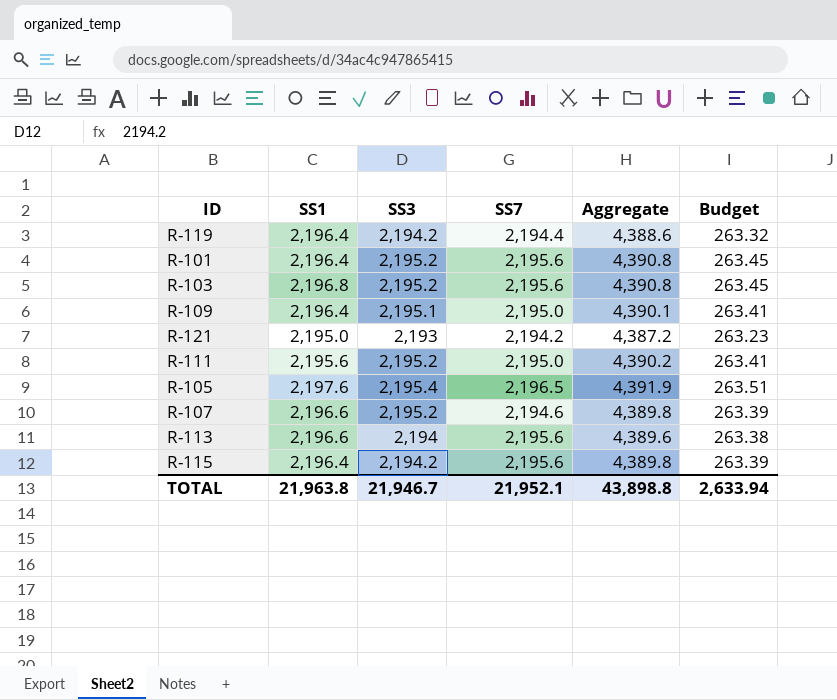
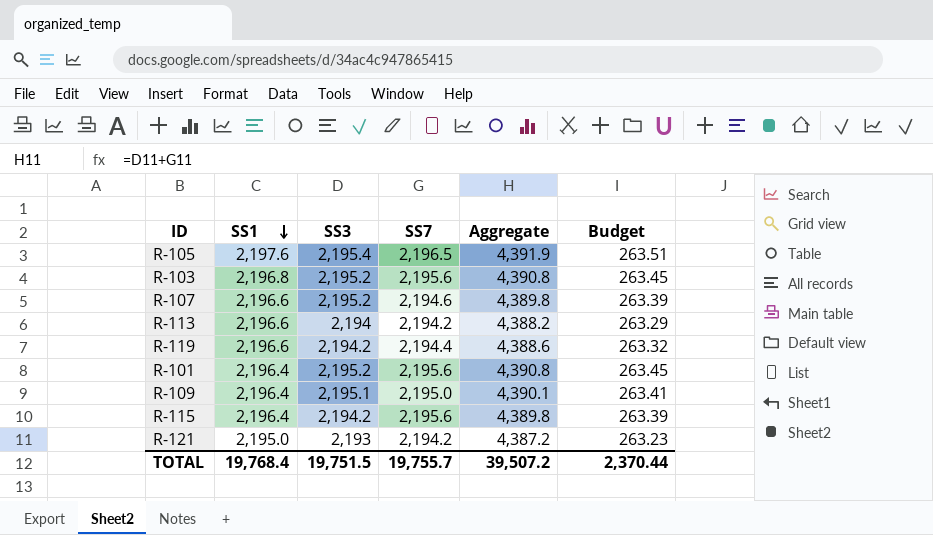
row order: none -> SS1 descending
row R-111: 2,195.6 | 2,195.2 | 2,195.0 | 4,390.2 | 263.41 -> none
R-113 | SS7: 2,195.6 -> 2,194.2
R-113 | Aggregate: 4,389.6 -> 4,388.2
R-113 | Budget: 263.38 -> 263.29
R-119 | SS1: 2,196.4 -> 2,196.6
TOTAL | SS1: 21,963.8 -> 19,768.4
TOTAL | SS3: 21,946.7 -> 19,751.5
TOTAL | SS7: 21,952.1 -> 19,755.7
TOTAL | Aggregate: 43,898.8 -> 39,507.2
TOTAL | Budget: 2,633.94 -> 2,370.44

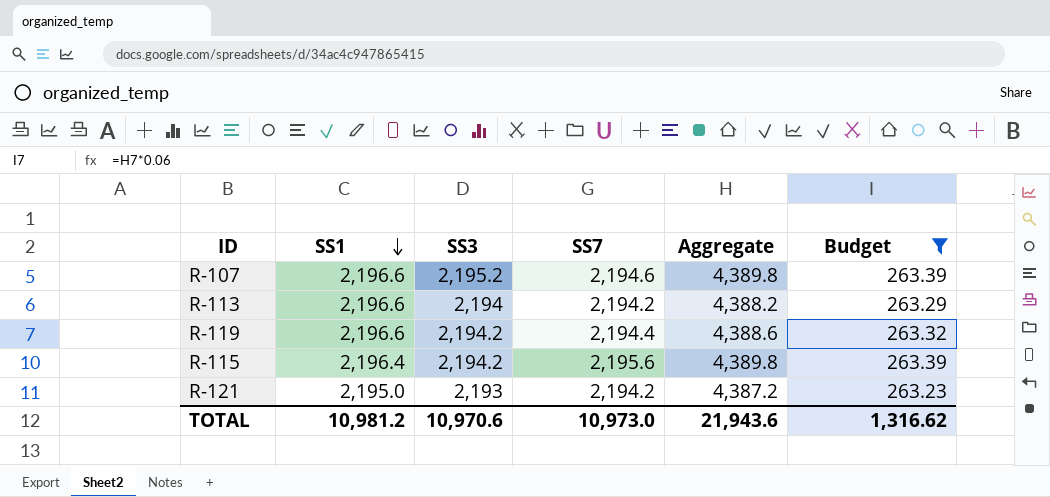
filter: none -> Budget <= 263.39
TOTAL | SS1: 19,768.4 -> 10,981.2
TOTAL | SS3: 19,751.5 -> 10,970.6
TOTAL | SS7: 19,755.7 -> 10,973.0
TOTAL | Aggregate: 39,507.2 -> 21,943.6
TOTAL | Budget: 2,370.44 -> 1,316.62

